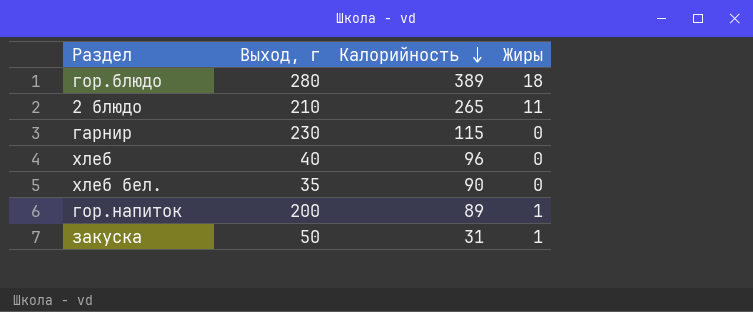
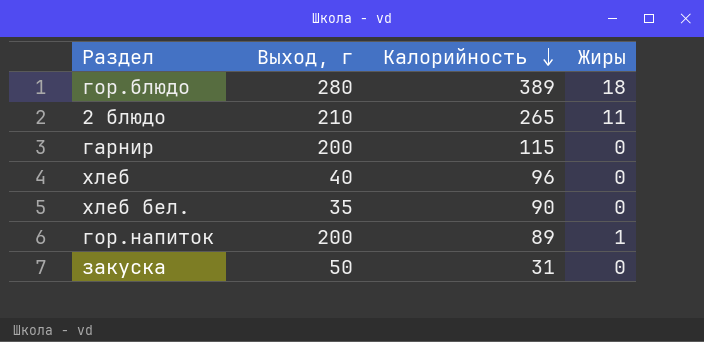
гарнир | Выход, г: 230 -> 200
закуска | Жиры: 1 -> 0

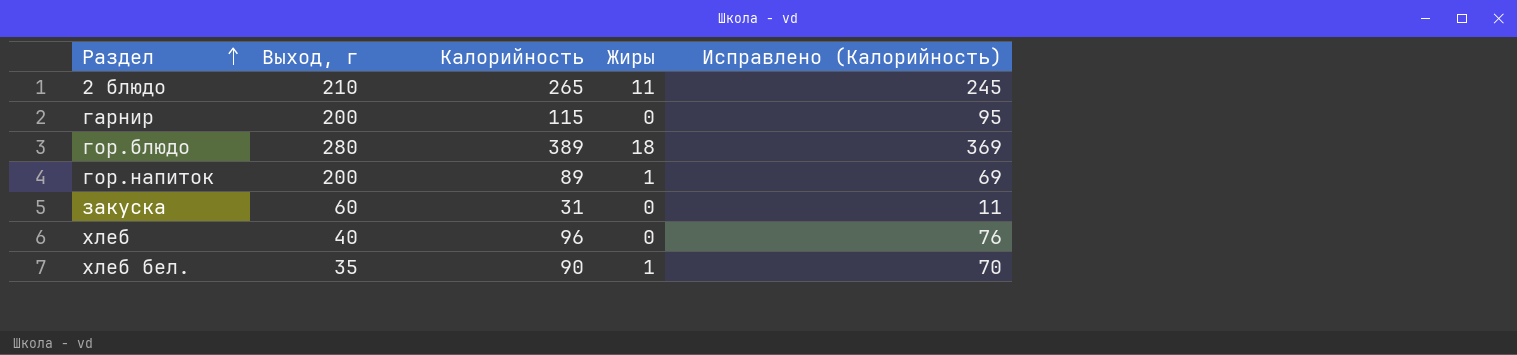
row order: Калорийность descending -> Раздел ascending
column Исправлено (Калорийность) | formula: none -> [Калорийность] - 20
закуска | Выход, г: 50 -> 60
хлеб бел. | Жиры: 0 -> 1

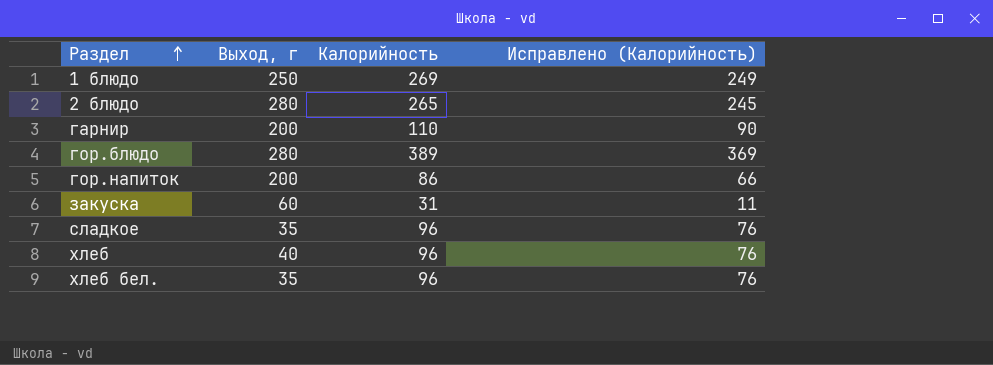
column Жиры | position: 4 -> none
row 1 блюдо: none -> 250 | 269 | 249
2 блюдо | Выход, г: 210 -> 280
гарнир | Калорийность: 115 -> 110
гарнир | Исправлено (Калорийность): 95 -> 90
гор.напиток | Калорийность: 89 -> 86
гор.напиток | Исправлено (Калорийность): 69 -> 66
row сладкое: none -> 35 | 96 | 76
хлеб бел. | Калорийность: 90 -> 96
хлеб бел. | Исправлено (Калорийность): 70 -> 76

